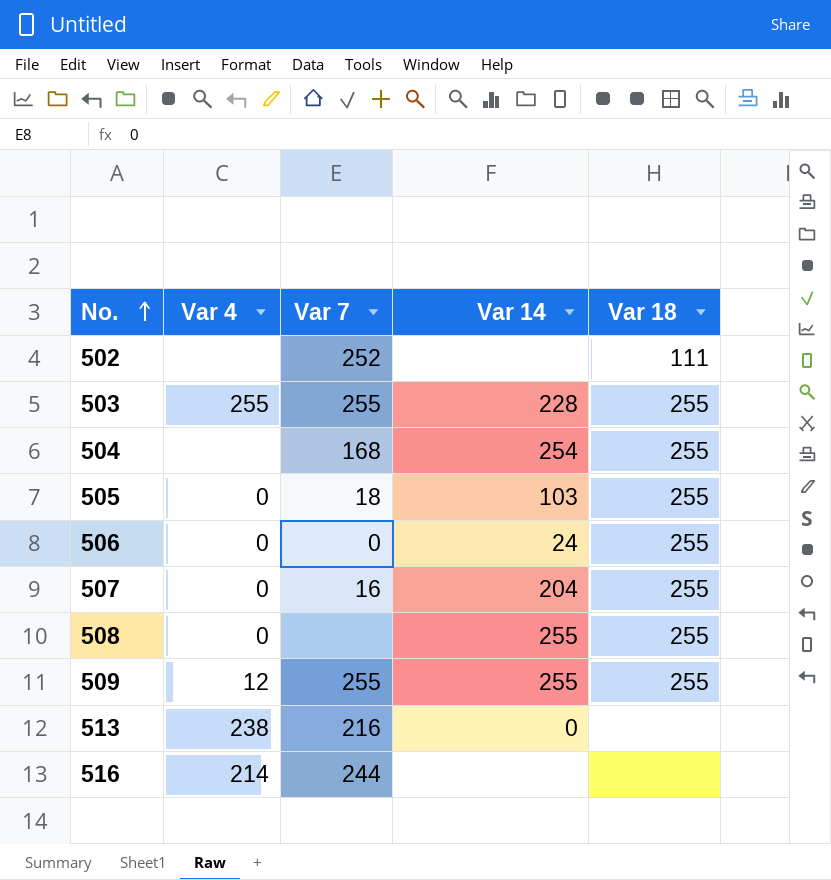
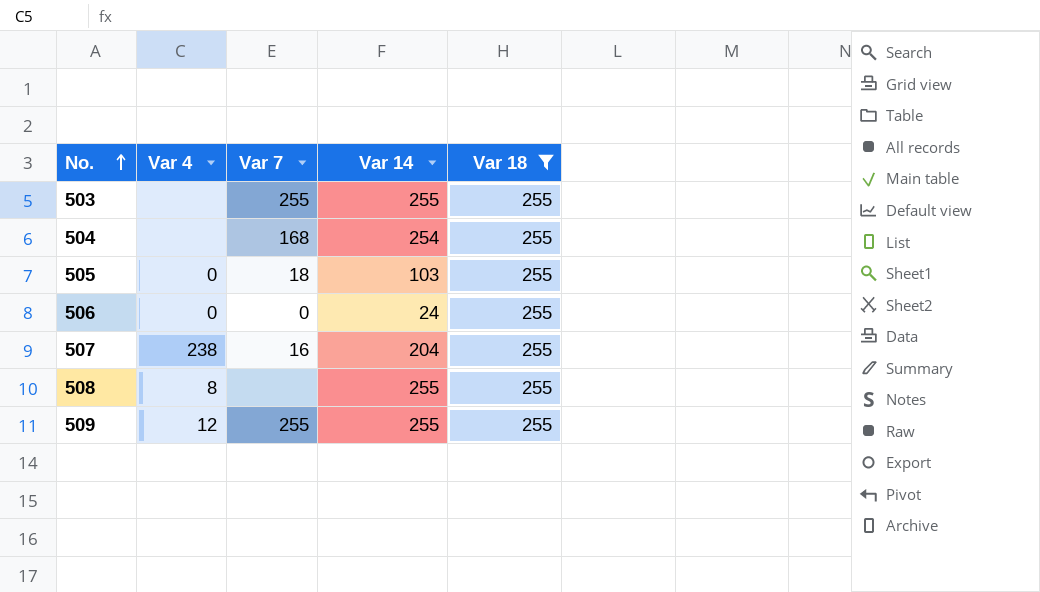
filter: none -> Var 18 = 255
503 | Var 4: 255 -> none
503 | Var 14: 228 -> 255
507 | Var 4: 0 -> 238
508 | Var 4: 0 -> 8

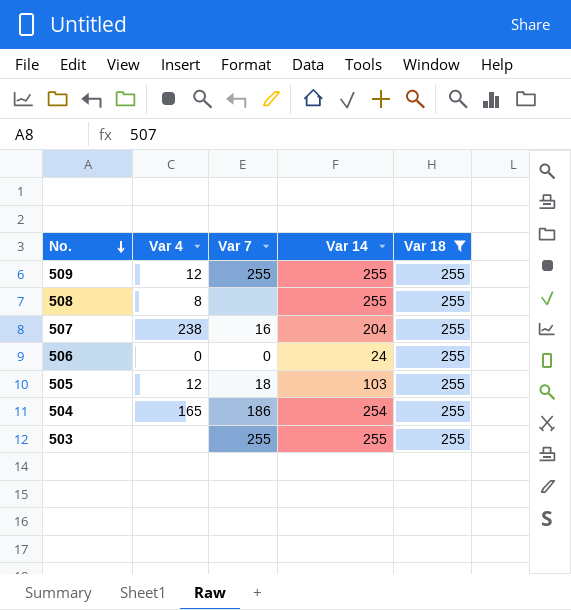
row order: No. ascending -> No. descending
505 | Var 4: 0 -> 12
504 | Var 4: none -> 165
504 | Var 7: 168 -> 186

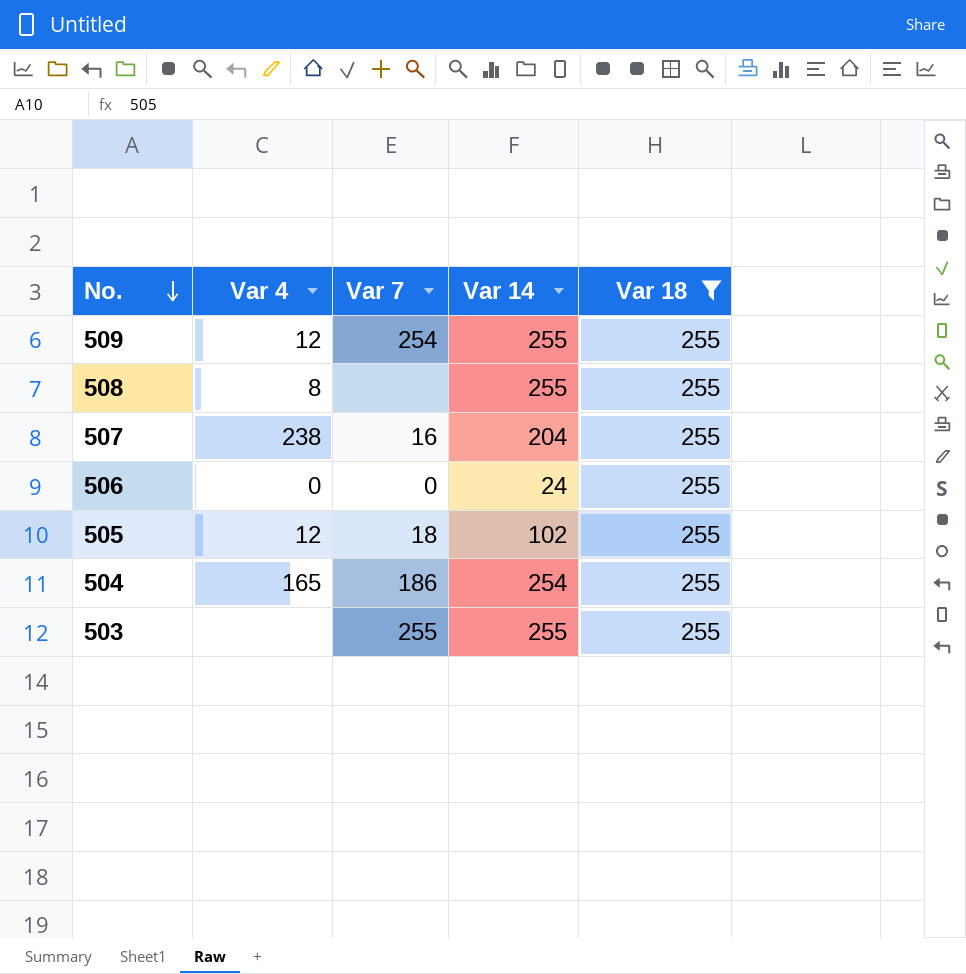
509 | Var 7: 255 -> 254
505 | Var 14: 103 -> 102

